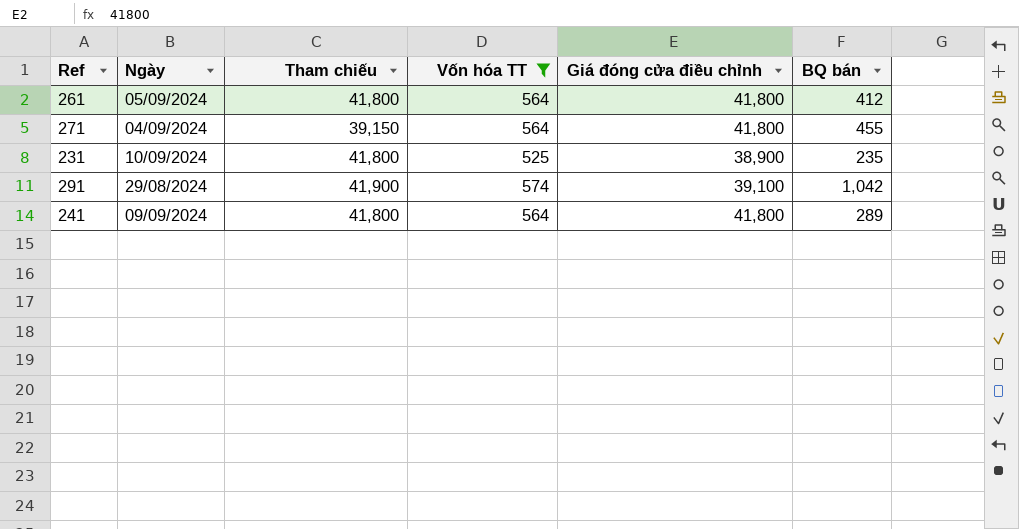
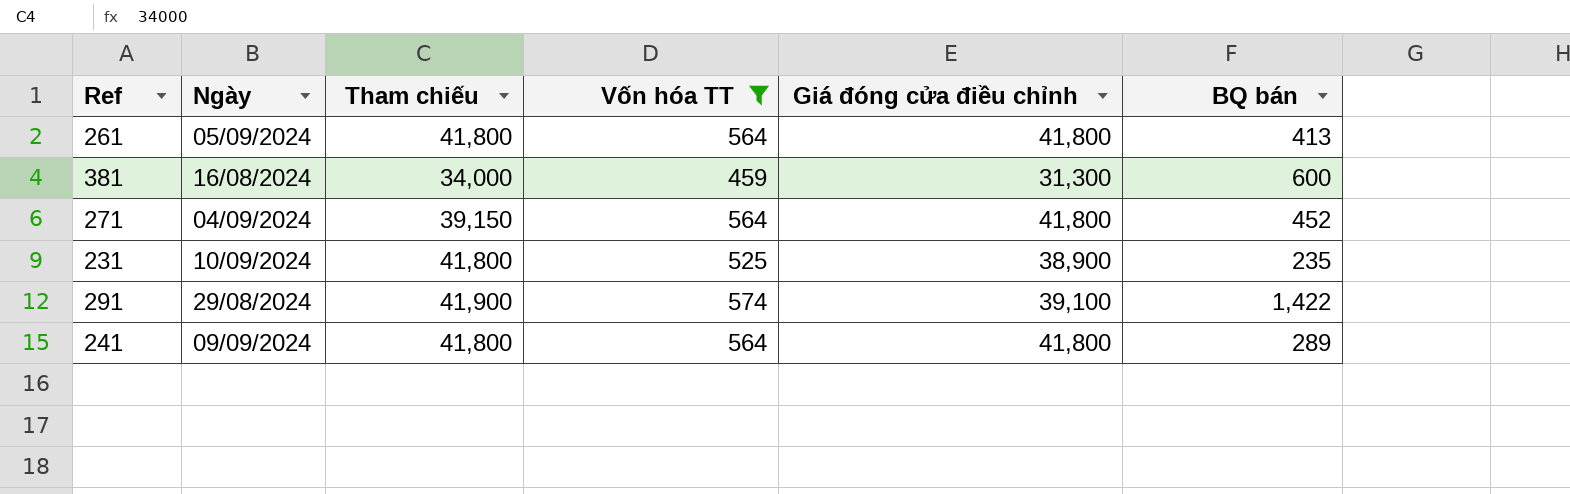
261 | BQ bán: 412 -> 413
row 381: none -> 16/08/2024 | 34,000 | 459 | 31,300 | 600
271 | BQ bán: 455 -> 452
291 | BQ bán: 1,042 -> 1,422

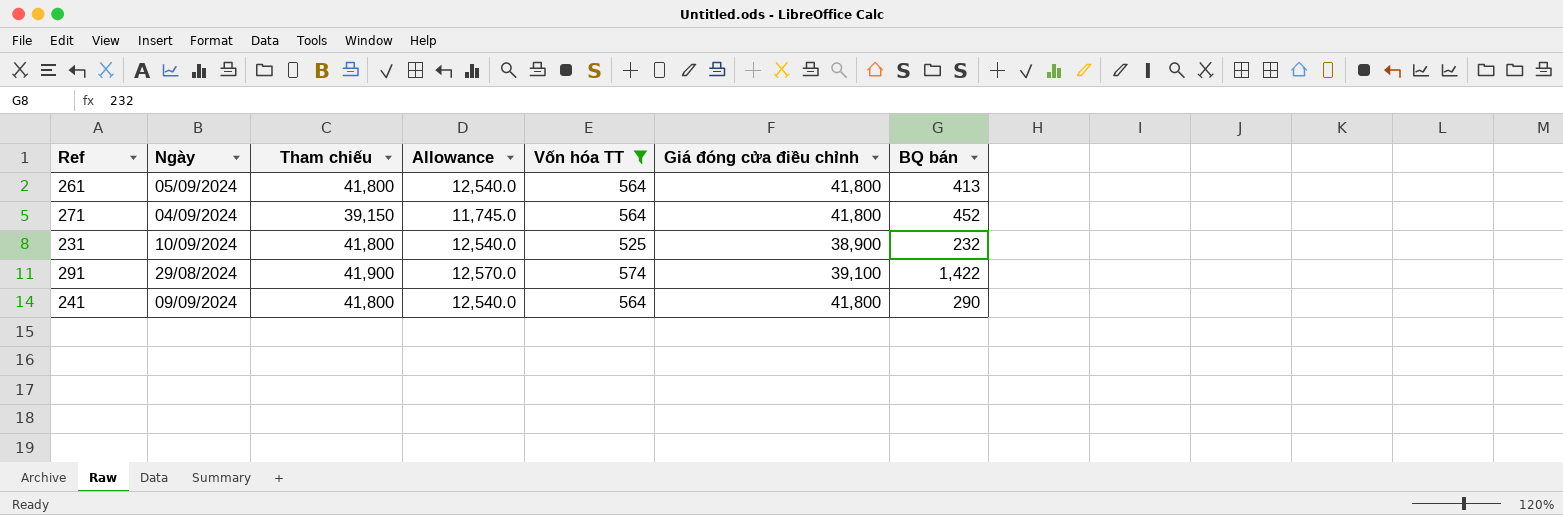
column Allowance | formula: none -> [Tham chiếu] * 0.3
row 381: 16/08/2024 | 34,000 | 459 | 31,300 | 600 -> none
231 | BQ bán: 235 -> 232
241 | BQ bán: 289 -> 290

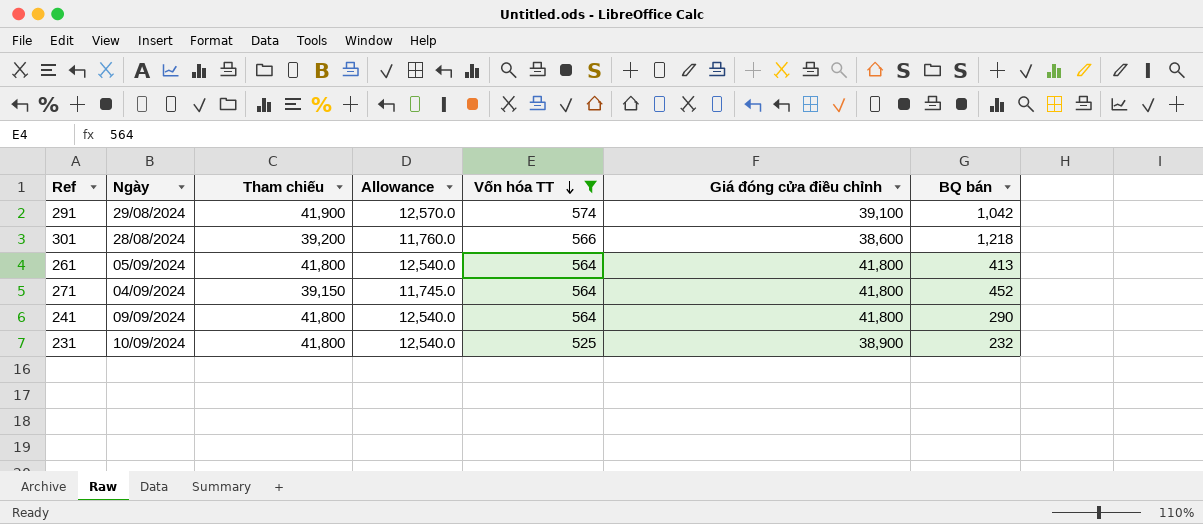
row order: none -> Vốn hóa TT descending
291 | BQ bán: 1,422 -> 1,042
row 301: none -> 28/08/2024 | 39,200 | 11,760.0 | 566 | 38,600 | 1,218

